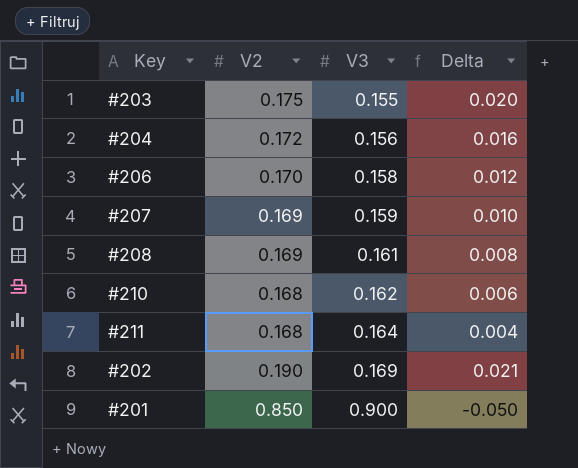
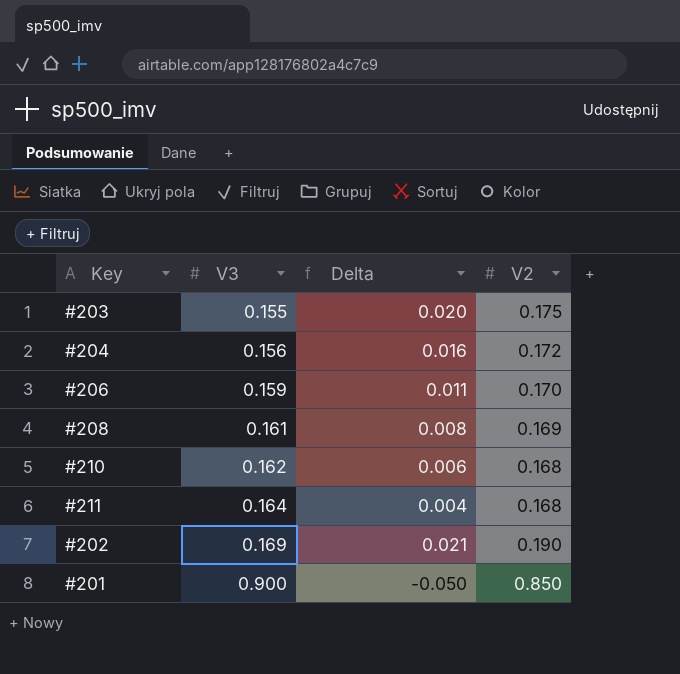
column V2 | position: 2 -> 4
row #207: 0.169 | 0.159 | 0.010 -> none
#206 | V3: 0.158 -> 0.159
#206 | Delta: 0.012 -> 0.011

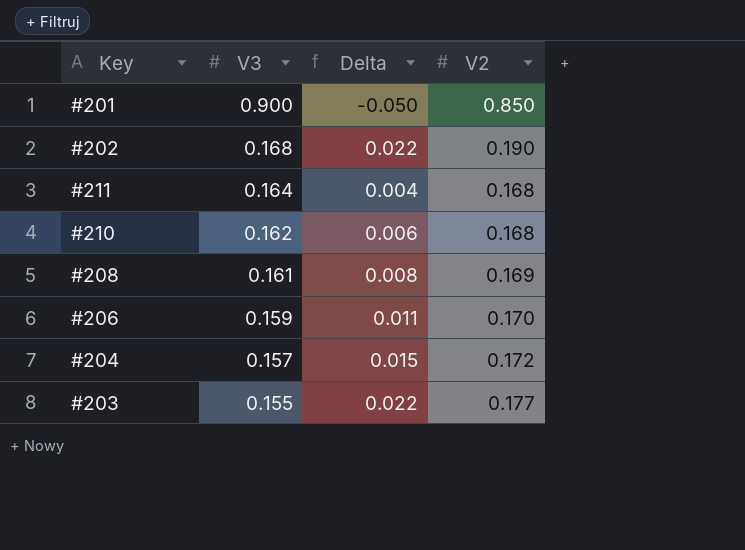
row order: V3 ascending -> V3 descending
#202 | V3: 0.169 -> 0.168
#202 | Delta: 0.021 -> 0.022
#204 | V3: 0.156 -> 0.157
#204 | Delta: 0.016 -> 0.015
#203 | Delta: 0.020 -> 0.022
#203 | V2: 0.175 -> 0.177

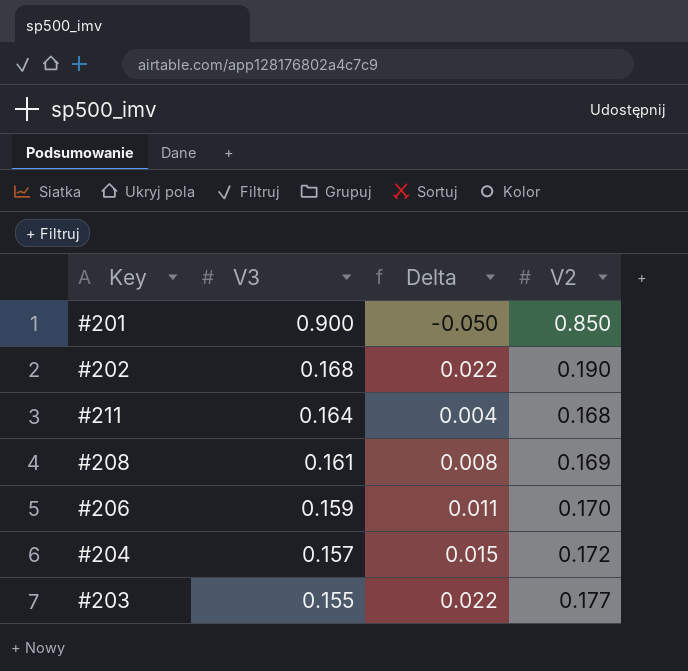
row #210: 0.162 | 0.006 | 0.168 -> none

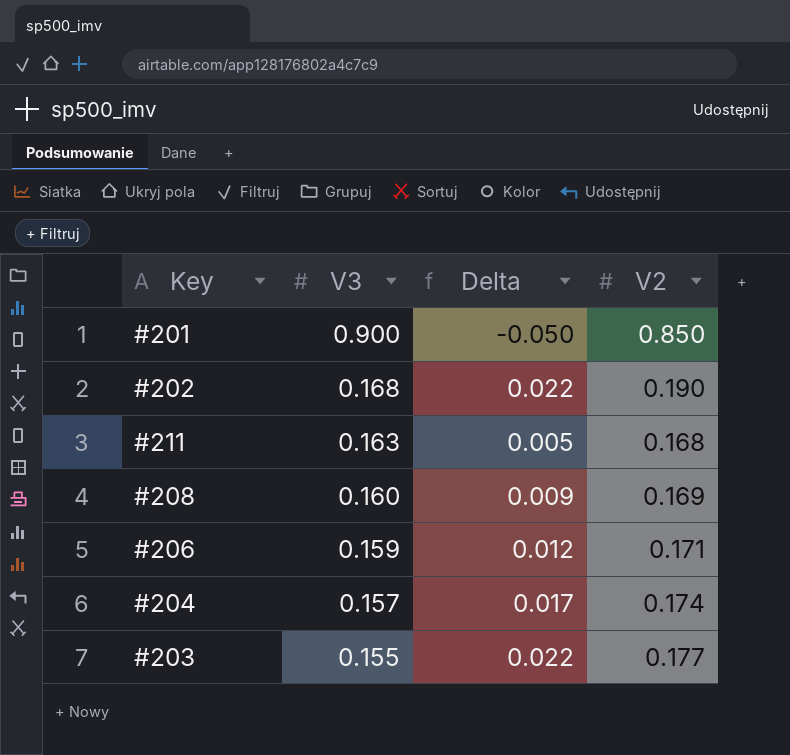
#211 | V3: 0.164 -> 0.163
#211 | Delta: 0.004 -> 0.005
#208 | V3: 0.161 -> 0.160
#208 | Delta: 0.008 -> 0.009
#206 | Delta: 0.011 -> 0.012
#206 | V2: 0.170 -> 0.171
#204 | Delta: 0.015 -> 0.017
#204 | V2: 0.172 -> 0.174

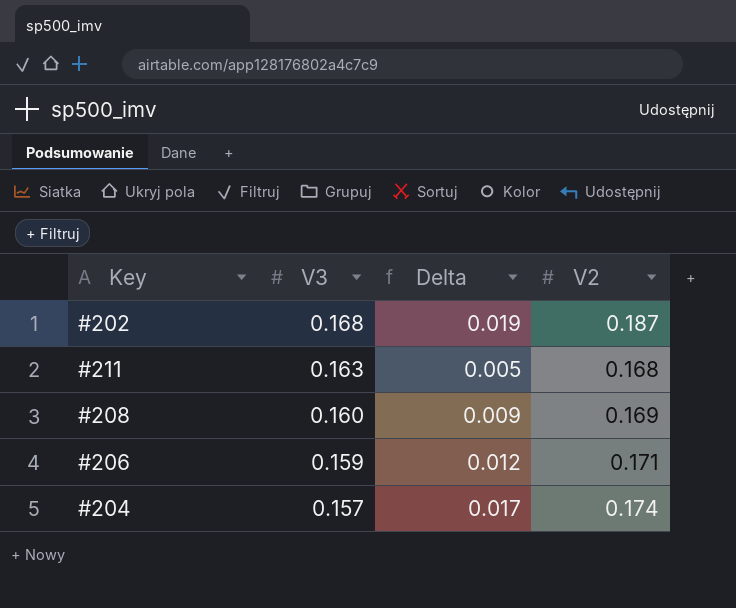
row #201: 0.900 | -0.050 | 0.850 -> none
row #203: 0.155 | 0.022 | 0.177 -> none
#202 | Delta: 0.022 -> 0.019
#202 | V2: 0.190 -> 0.187

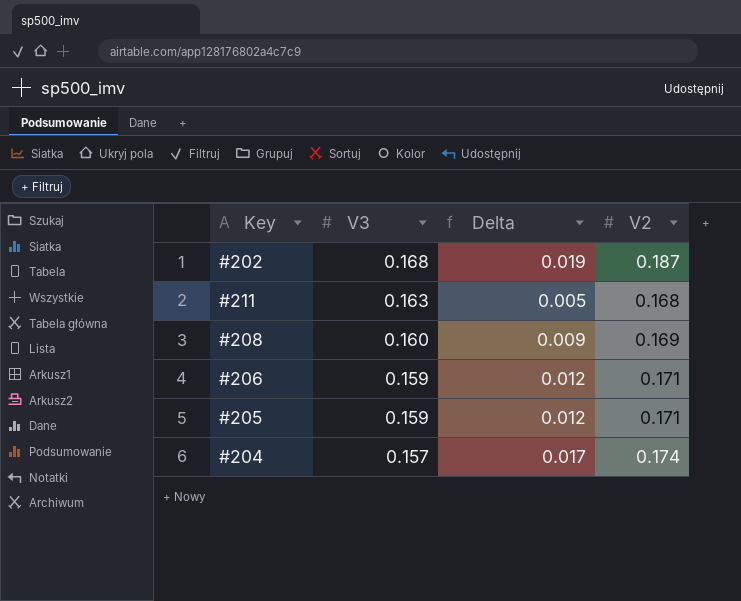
row #205: none -> 0.159 | 0.012 | 0.171

